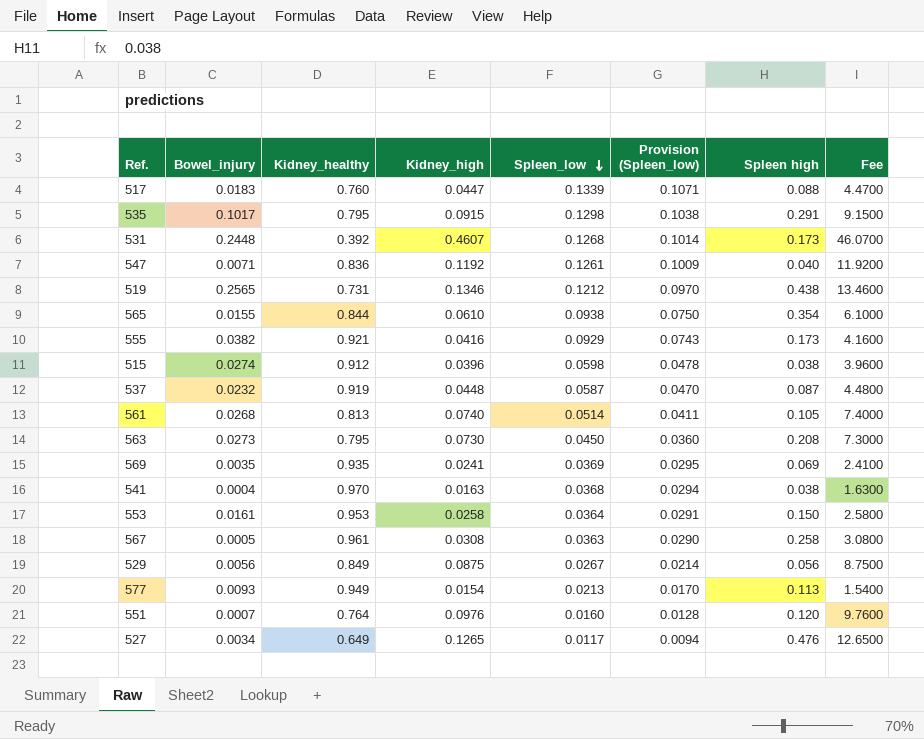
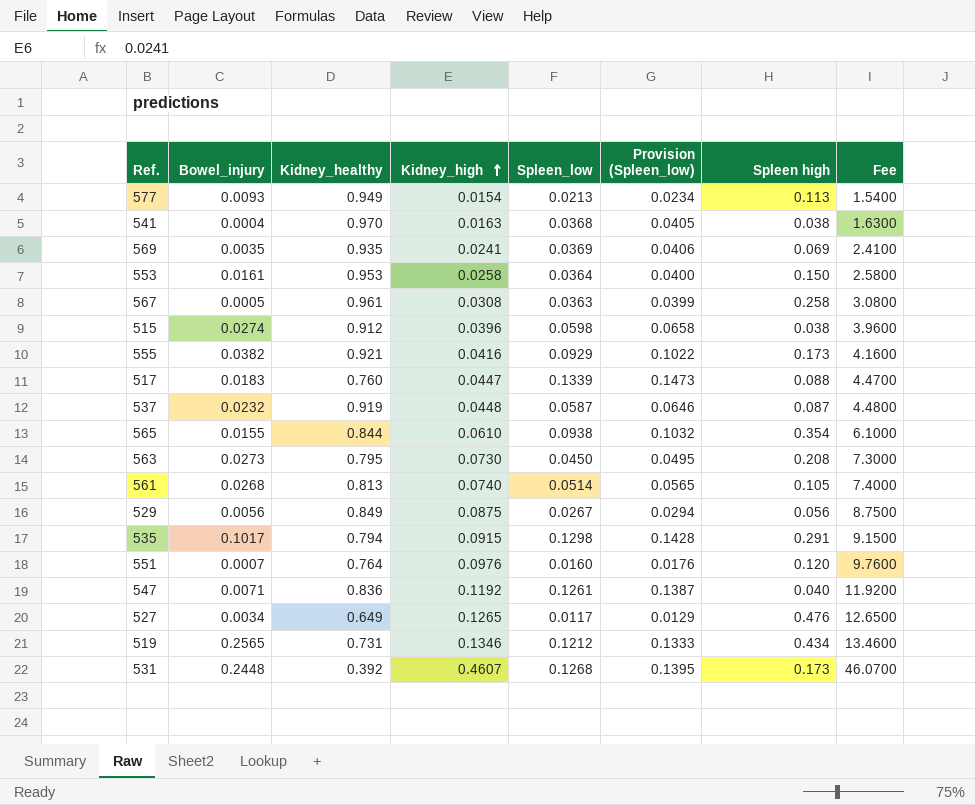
row order: Spleen_low descending -> Kidney_high ascending
column Provision (Spleen_low) | formula: [Spleen_low] * 0.8 -> [Spleen_low] * 1.1
535 | Kidney_healthy: 0.795 -> 0.794
519 | Spleen high: 0.438 -> 0.434

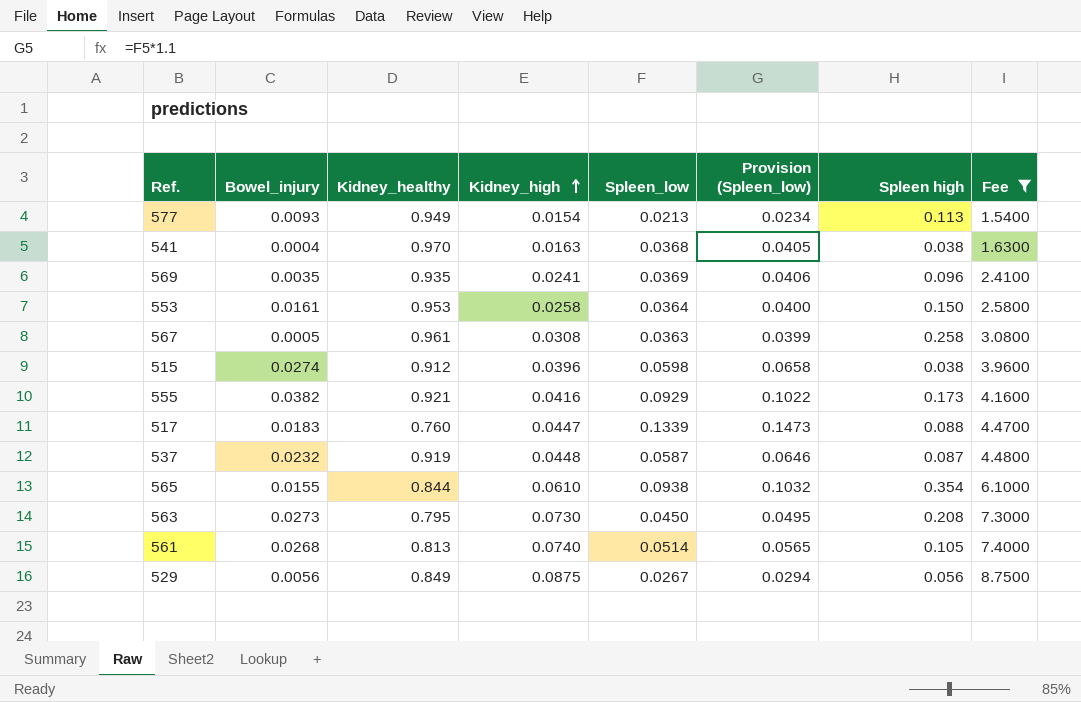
filter: none -> Fee <= 8.7500
569 | Spleen high: 0.069 -> 0.096

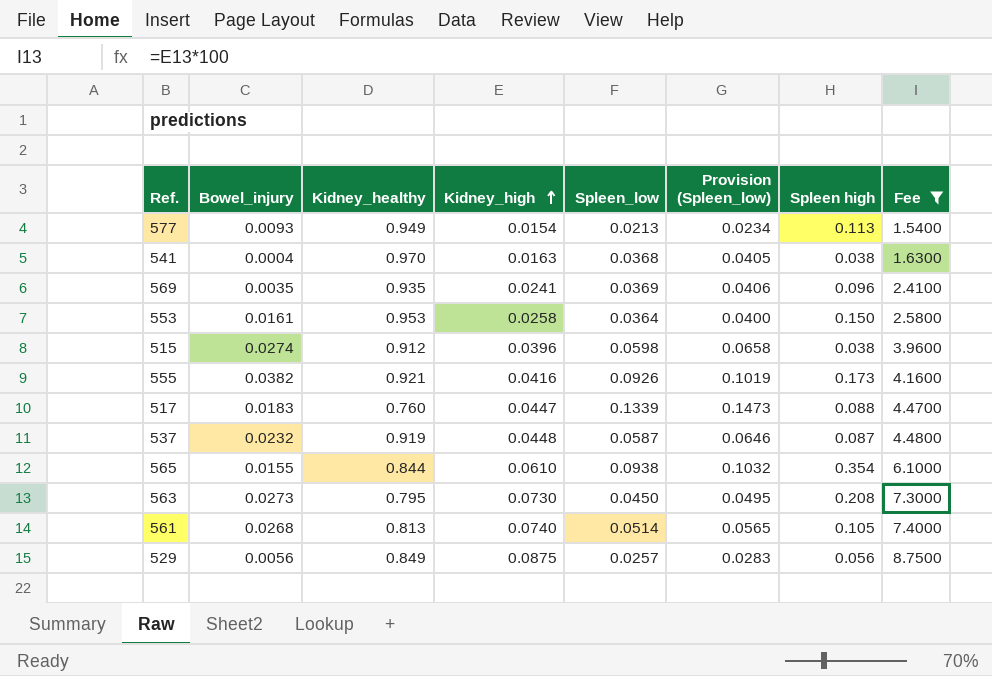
row 567: 0.0005 | 0.961 | 0.0308 | 0.0363 | 0.0399 | 0.258 | 3.0800 -> none
555 | Spleen_low: 0.0929 -> 0.0926
555 | Provision (Spleen_low): 0.1022 -> 0.1019
529 | Spleen_low: 0.0267 -> 0.0257
529 | Provision (Spleen_low): 0.0294 -> 0.0283

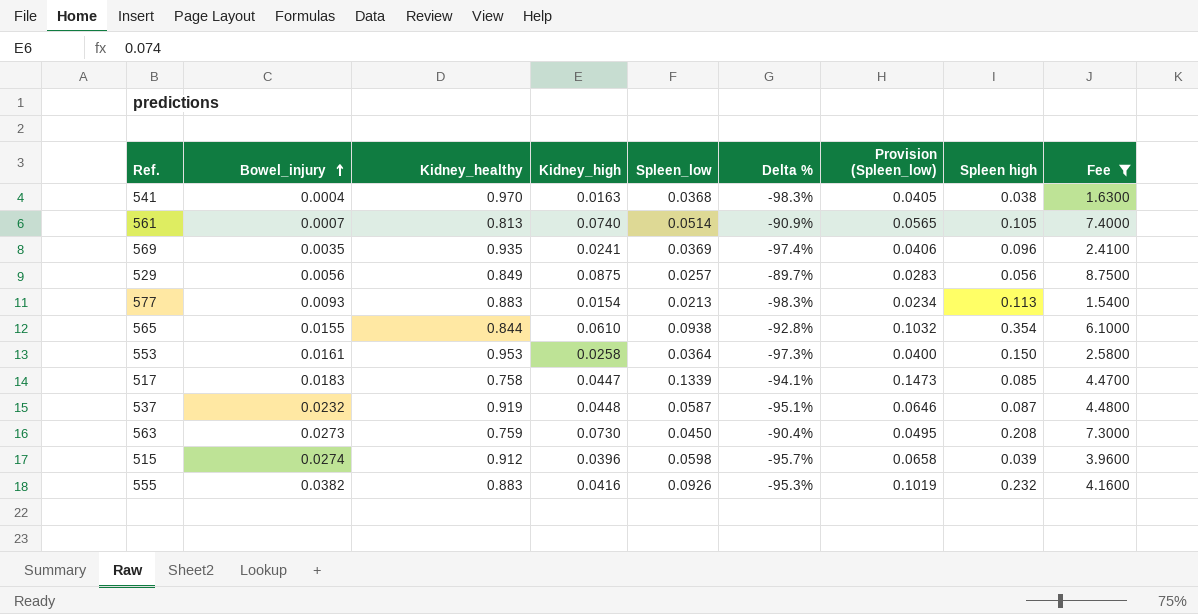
row order: Kidney_high ascending -> Bowel_injury ascending
column Delta % | formula: none -> ([Kidney_high] - [Kidney_healthy]) / [Kidney_healthy]
561 | Bowel_injury: 0.0268 -> 0.0007
577 | Kidney_healthy: 0.949 -> 0.883
517 | Kidney_healthy: 0.760 -> 0.758
517 | Spleen high: 0.088 -> 0.085
563 | Kidney_healthy: 0.795 -> 0.759
515 | Spleen high: 0.038 -> 0.039
555 | Kidney_healthy: 0.921 -> 0.883
555 | Spleen high: 0.173 -> 0.232

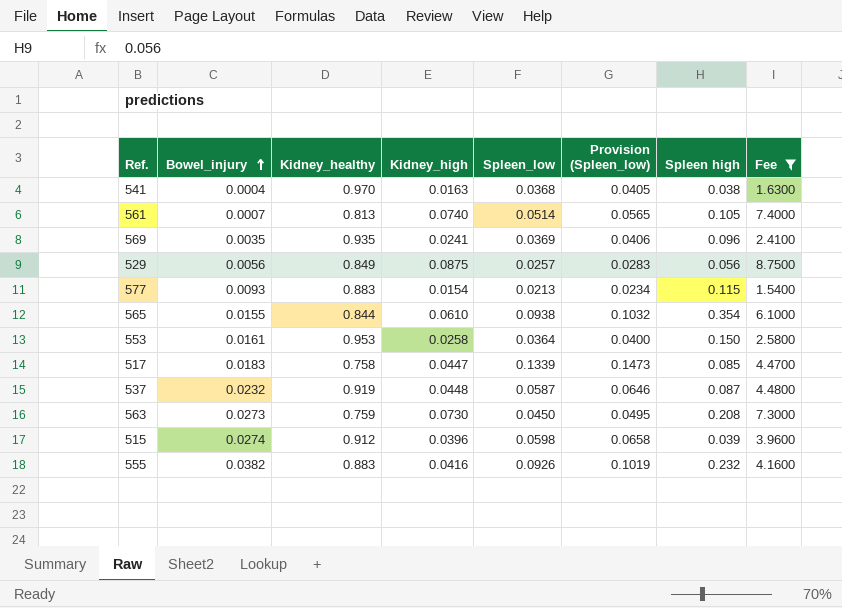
column Delta % | formula: ([Kidney_high] - [Kidney_healthy]) / [Kidney_healthy] -> none
577 | Spleen high: 0.113 -> 0.115

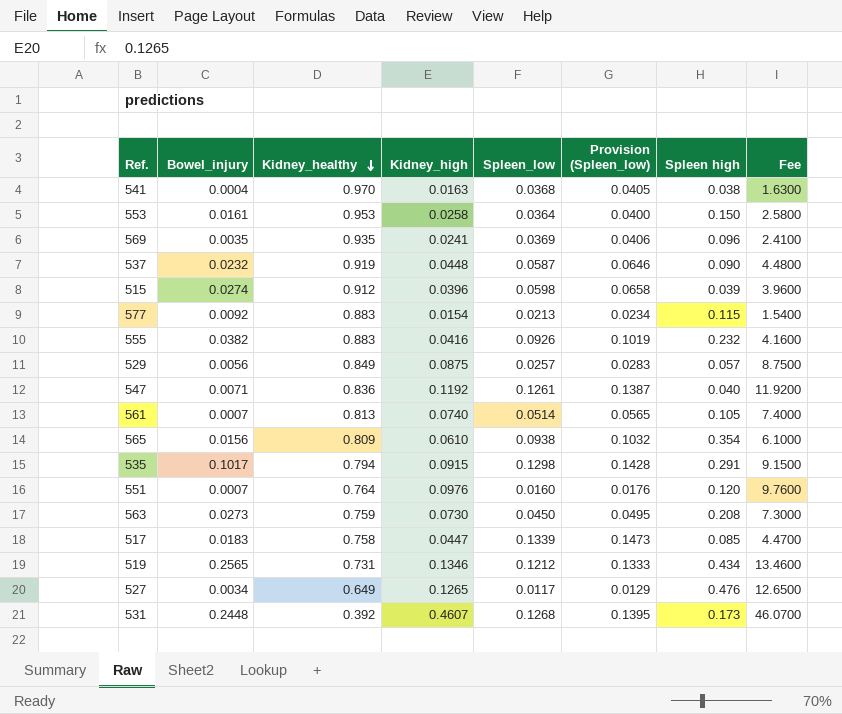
filter: Fee <= 8.7500 -> none
row order: Bowel_injury ascending -> Kidney_healthy descending
537 | Spleen high: 0.087 -> 0.090
577 | Bowel_injury: 0.0093 -> 0.0092
529 | Spleen high: 0.056 -> 0.057
565 | Bowel_injury: 0.0155 -> 0.0156
565 | Kidney_healthy: 0.844 -> 0.809

